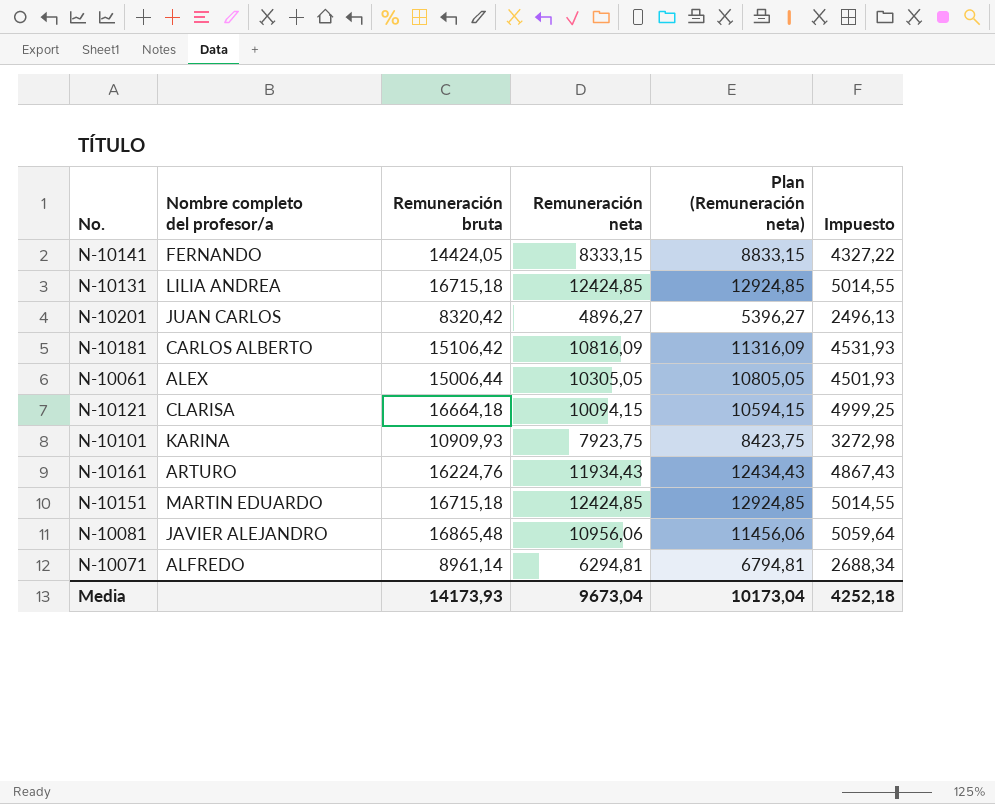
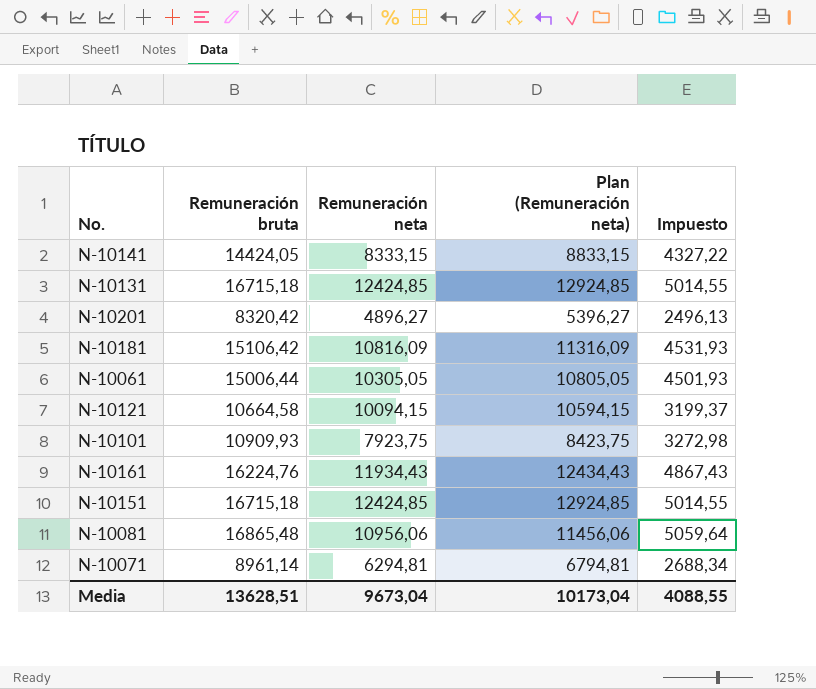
column Nombre completo del profesor/a | position: 2 -> none
N-10121 | Remuneración bruta: 16664,18 -> 10664,58
N-10121 | Impuesto: 4999,25 -> 3199,37
Media | Remuneración bruta: 14173,93 -> 13628,51
Media | Impuesto: 4252,18 -> 4088,55

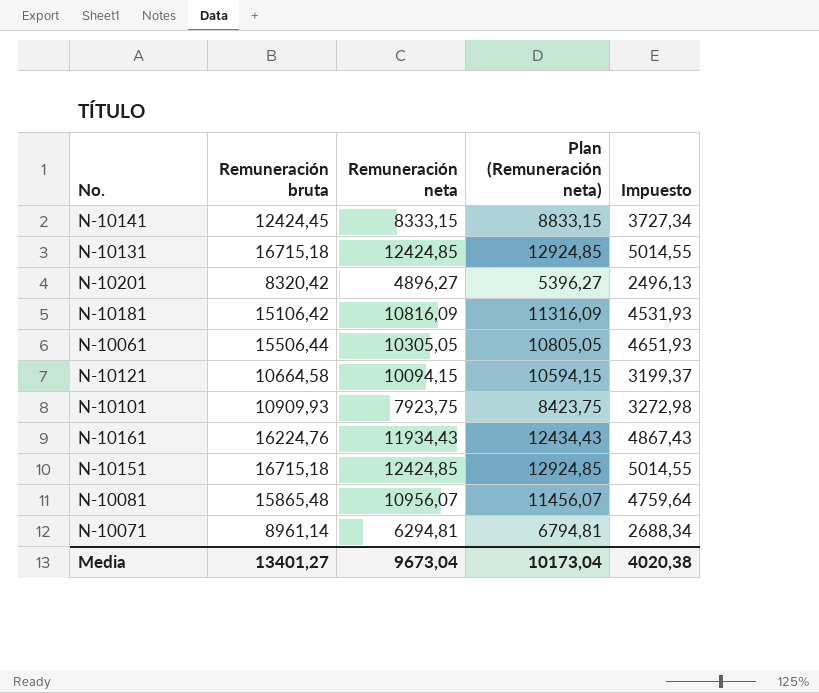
N-10141 | Remuneración bruta: 14424,05 -> 12424,45
N-10141 | Impuesto: 4327,22 -> 3727,34
N-10061 | Remuneración bruta: 15006,44 -> 15506,44
N-10061 | Impuesto: 4501,93 -> 4651,93
N-10081 | Remuneración bruta: 16865,48 -> 15865,48
N-10081 | Remuneración neta: 10956,06 -> 10956,07
N-10081 | Plan (Remuneración neta): 11456,06 -> 11456,07
N-10081 | Impuesto: 5059,64 -> 4759,64
Media | Remuneración bruta: 13628,51 -> 13401,27
Media | Impuesto: 4088,55 -> 4020,38

